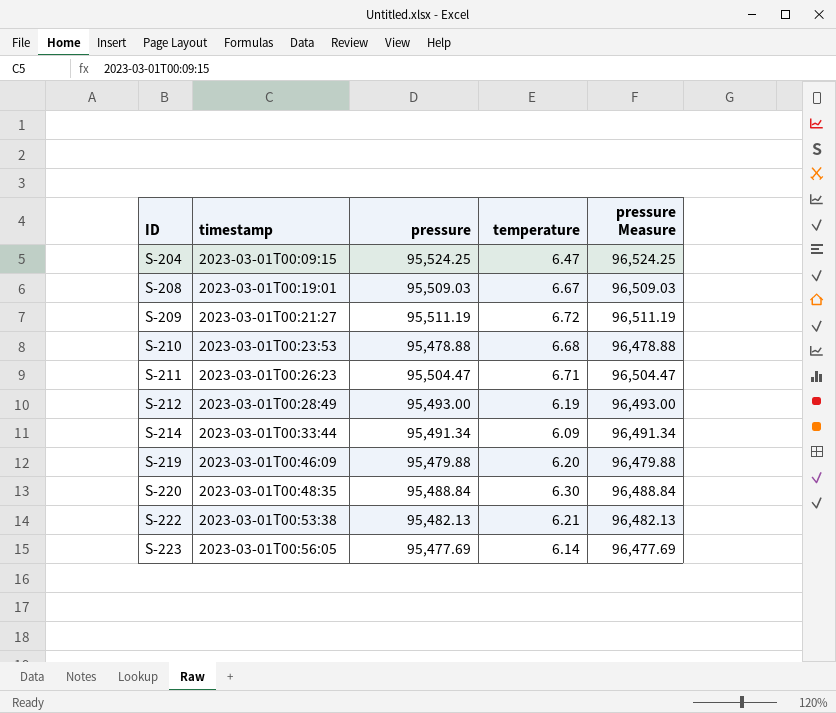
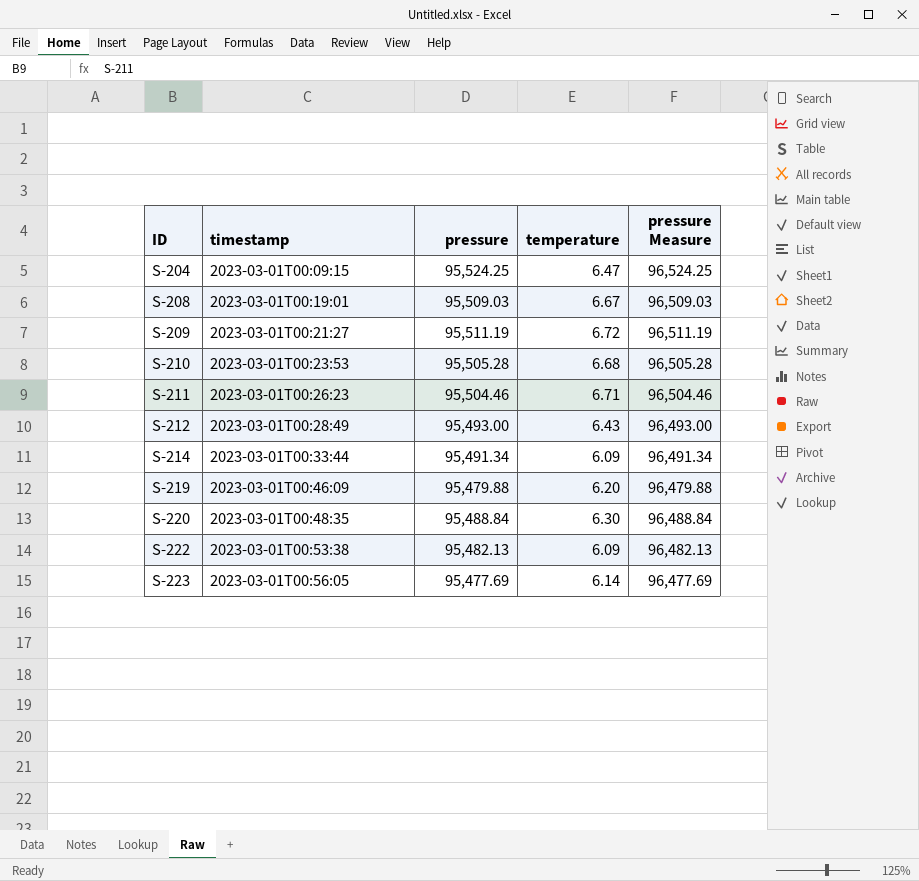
S-210 | pressure: 95,478.88 -> 95,505.28
S-210 | pressure Measure: 96,478.88 -> 96,505.28
S-211 | pressure: 95,504.47 -> 95,504.46
S-211 | pressure Measure: 96,504.47 -> 96,504.46
S-212 | temperature: 6.19 -> 6.43
S-222 | temperature: 6.21 -> 6.09

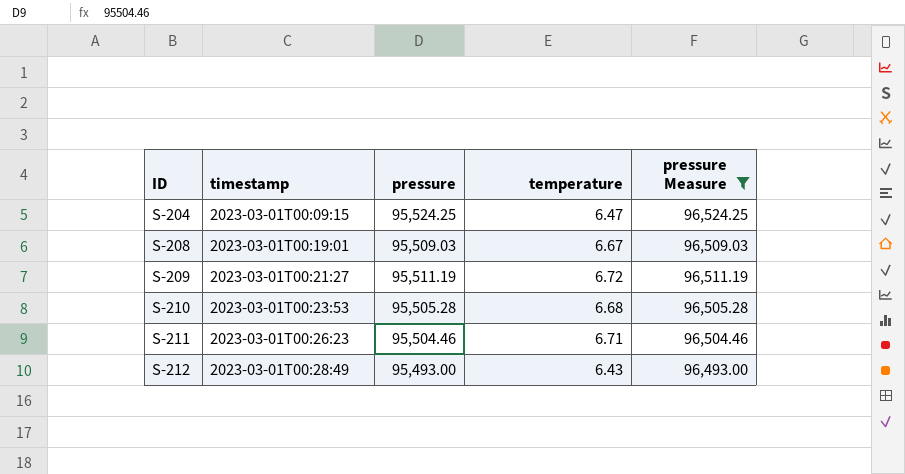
filter: none -> pressure Measure >= 96,493.00

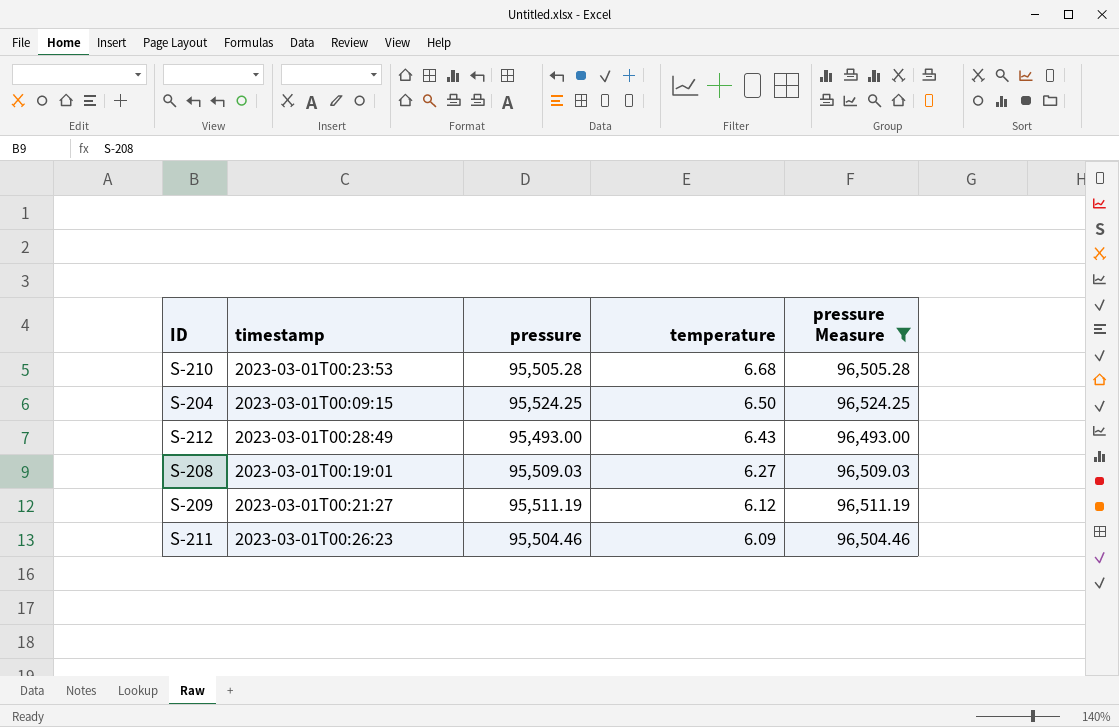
row order: ID ascending -> temperature descending
S-204 | temperature: 6.47 -> 6.50
S-208 | temperature: 6.67 -> 6.27
S-209 | temperature: 6.72 -> 6.12
S-211 | temperature: 6.71 -> 6.09

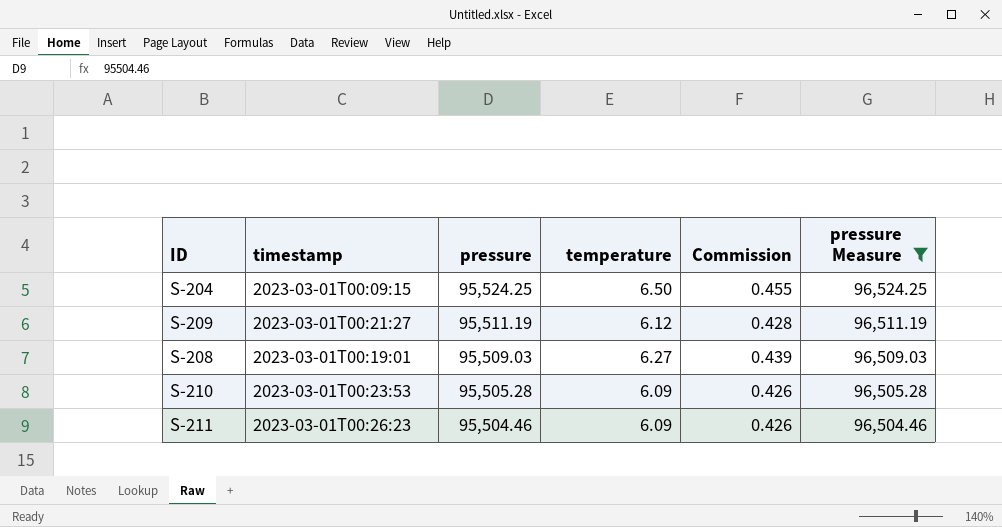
row order: temperature descending -> pressure descending
column Commission | formula: none -> [temperature] * 0.07
row S-212: 2023-03-01T00:28:49 | 95,493.00 | 6.43 | 96,493.00 -> none
S-210 | temperature: 6.68 -> 6.09

